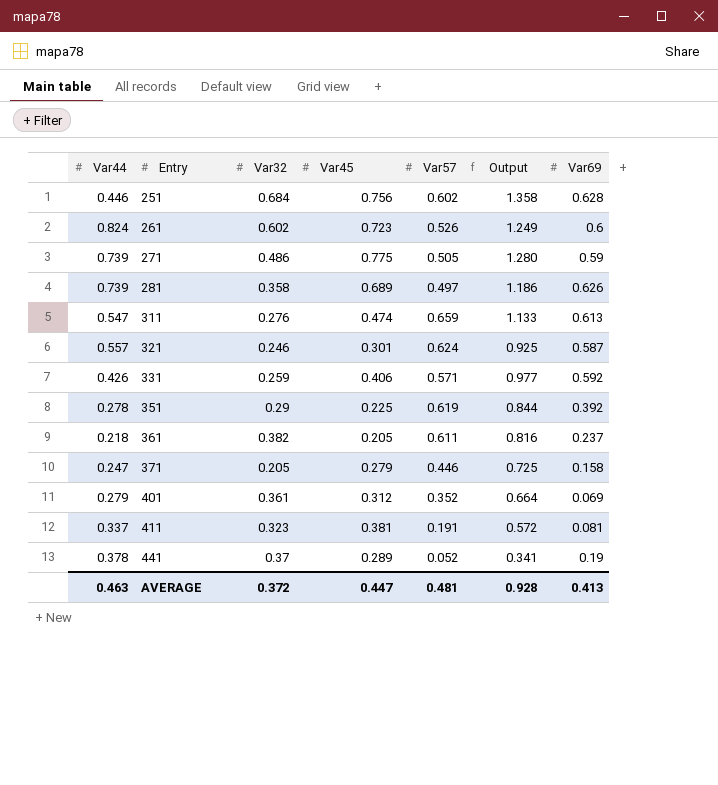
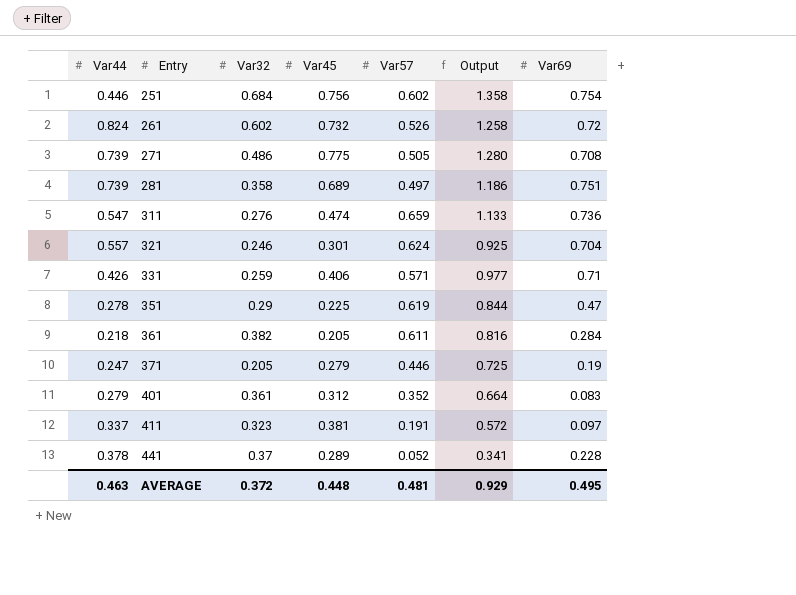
251 | Var69: 0.628 -> 0.754
261 | Var45: 0.723 -> 0.732
261 | Output: 1.249 -> 1.258
261 | Var69: 0.6 -> 0.72
271 | Var69: 0.59 -> 0.708
281 | Var69: 0.626 -> 0.751
311 | Var69: 0.613 -> 0.736
321 | Var69: 0.587 -> 0.704
331 | Var69: 0.592 -> 0.71
351 | Var69: 0.392 -> 0.47
361 | Var69: 0.237 -> 0.284
371 | Var69: 0.158 -> 0.19
401 | Var69: 0.069 -> 0.083
411 | Var69: 0.081 -> 0.097
441 | Var69: 0.19 -> 0.228
AVERAGE | Var45: 0.447 -> 0.448
AVERAGE | Output: 0.928 -> 0.929
AVERAGE | Var69: 0.413 -> 0.495

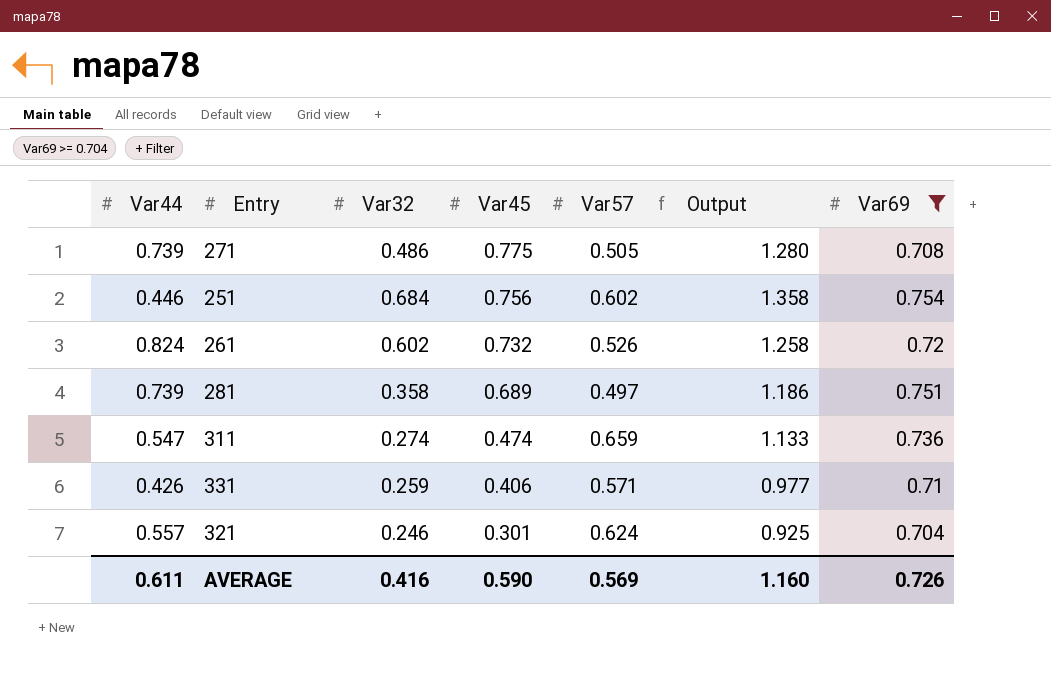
filter: none -> Var69 >= 0.704
row order: Entry ascending -> Var45 descending
311 | Var32: 0.276 -> 0.274
AVERAGE | Var44: 0.463 -> 0.611
AVERAGE | Var32: 0.372 -> 0.416
AVERAGE | Var45: 0.448 -> 0.590
AVERAGE | Var57: 0.481 -> 0.569
AVERAGE | Output: 0.929 -> 1.160
AVERAGE | Var69: 0.495 -> 0.726

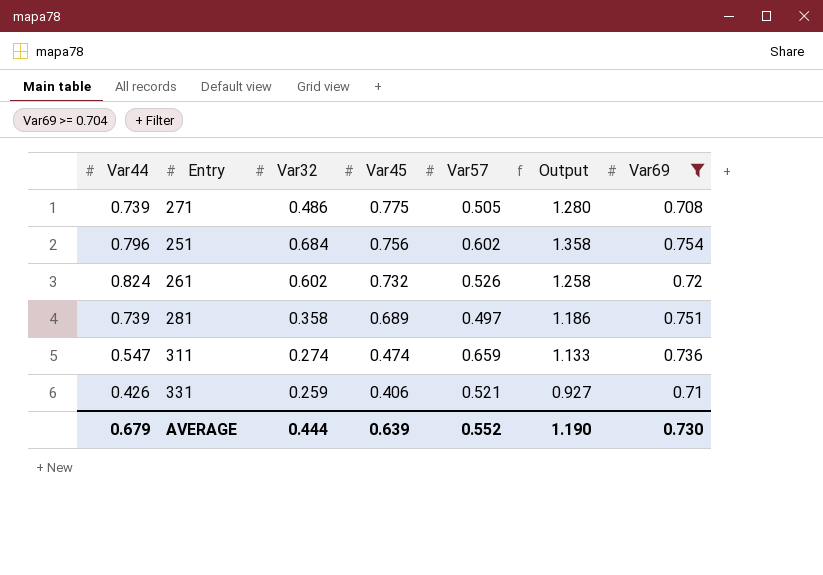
row 321: 0.557 | 0.246 | 0.301 | 0.624 | 0.925 | 0.704 -> none
251 | Var44: 0.446 -> 0.796
331 | Var57: 0.571 -> 0.521
331 | Output: 0.977 -> 0.927
AVERAGE | Var44: 0.611 -> 0.679
AVERAGE | Var32: 0.416 -> 0.444
AVERAGE | Var45: 0.590 -> 0.639
AVERAGE | Var57: 0.569 -> 0.552
AVERAGE | Output: 1.160 -> 1.190
AVERAGE | Var69: 0.726 -> 0.730

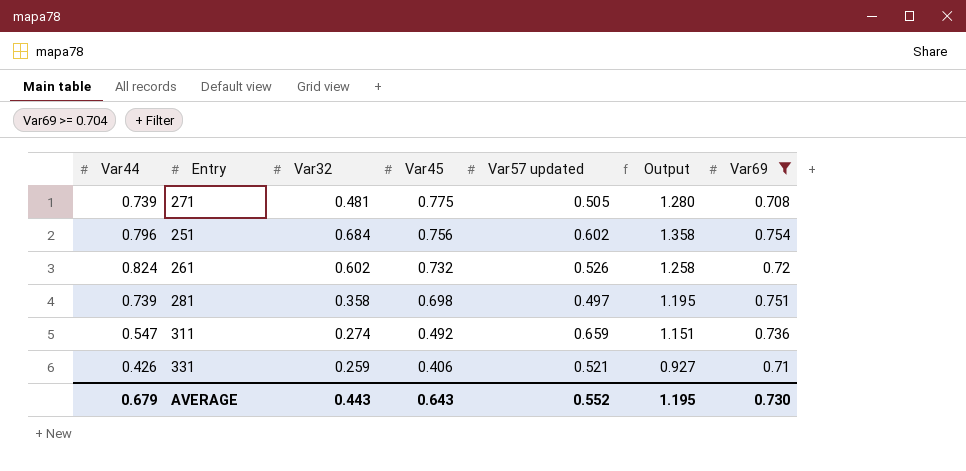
column name: Var57 -> Var57 updated
271 | Var32: 0.486 -> 0.481
281 | Var45: 0.689 -> 0.698
281 | Output: 1.186 -> 1.195
311 | Var45: 0.474 -> 0.492
311 | Output: 1.133 -> 1.151
AVERAGE | Var32: 0.444 -> 0.443
AVERAGE | Var45: 0.639 -> 0.643
AVERAGE | Output: 1.190 -> 1.195

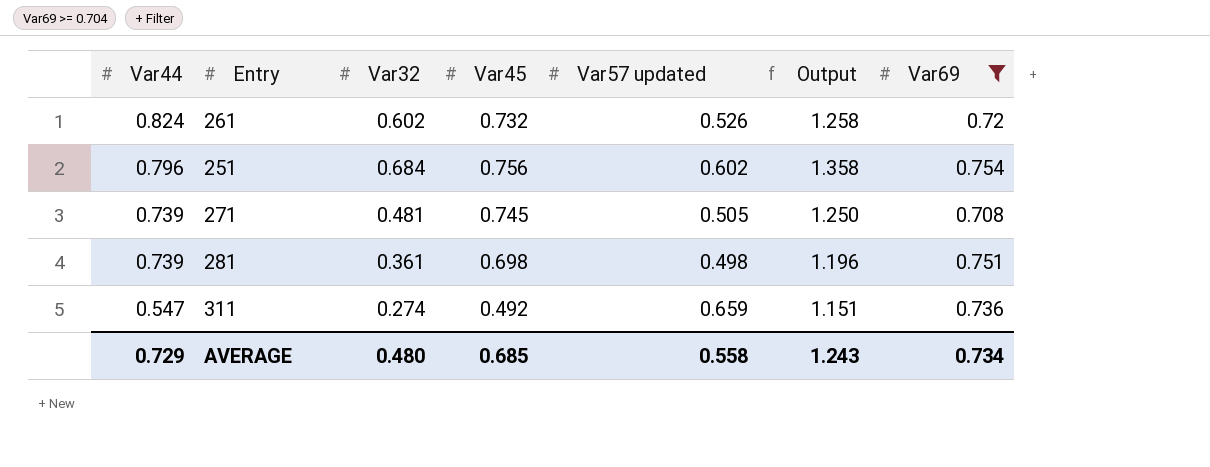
row order: Var45 descending -> Var44 descending
row 331: 0.426 | 0.259 | 0.406 | 0.521 | 0.927 | 0.71 -> none
271 | Var45: 0.775 -> 0.745
271 | Output: 1.280 -> 1.250
281 | Var32: 0.358 -> 0.361
281 | Var57 updated: 0.497 -> 0.498
281 | Output: 1.195 -> 1.196
AVERAGE | Var44: 0.679 -> 0.729
AVERAGE | Var32: 0.443 -> 0.480
AVERAGE | Var45: 0.643 -> 0.685
AVERAGE | Var57 updated: 0.552 -> 0.558
AVERAGE | Output: 1.195 -> 1.243
AVERAGE | Var69: 0.730 -> 0.734

